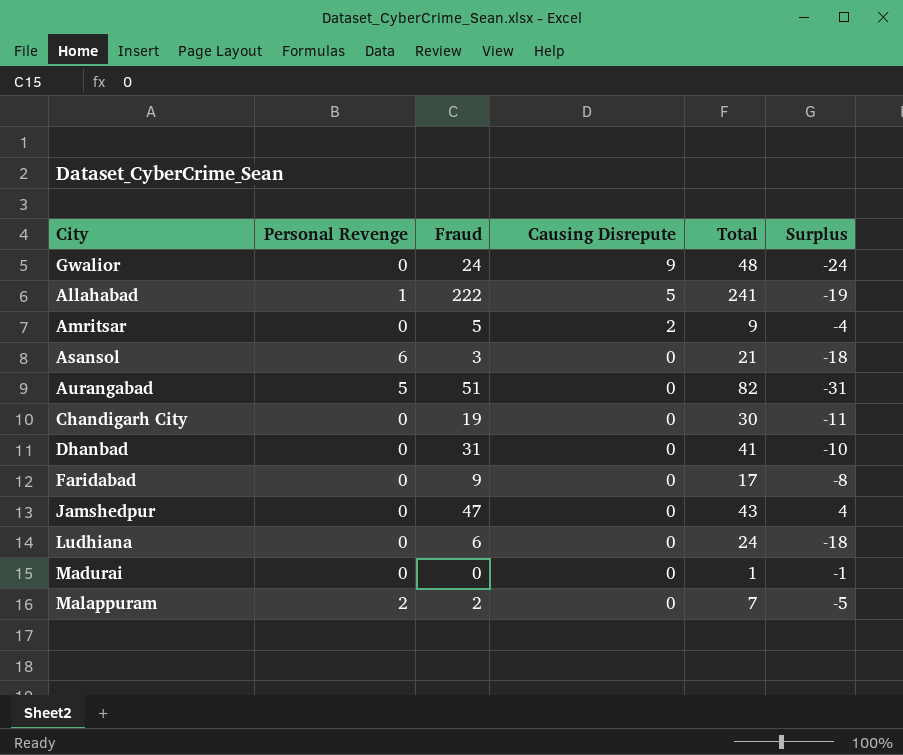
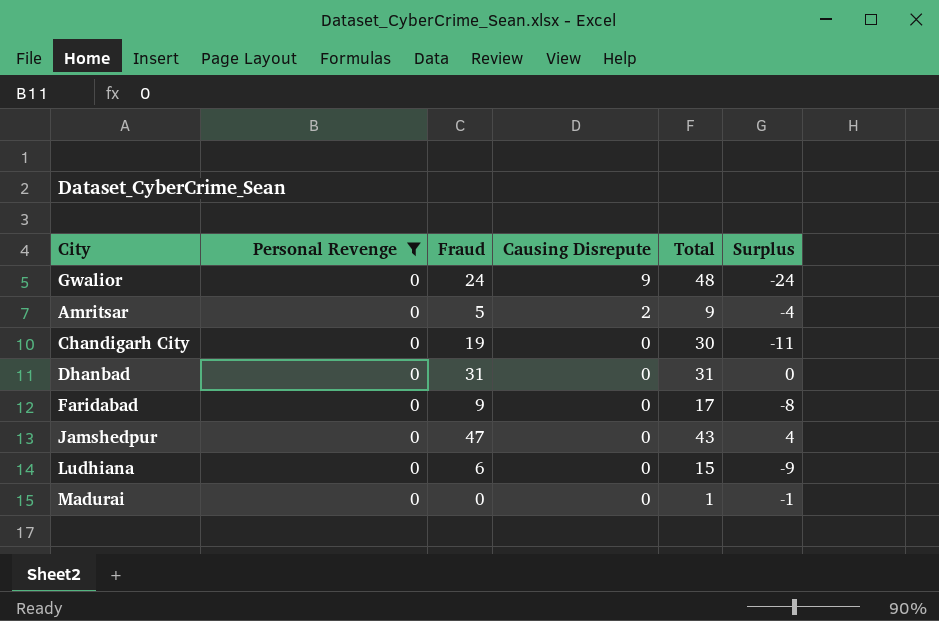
filter: none -> Personal Revenge = 0
Dhanbad | Total: 41 -> 31
Dhanbad | Surplus: -10 -> 0
Ludhiana | Total: 24 -> 15
Ludhiana | Surplus: -18 -> -9

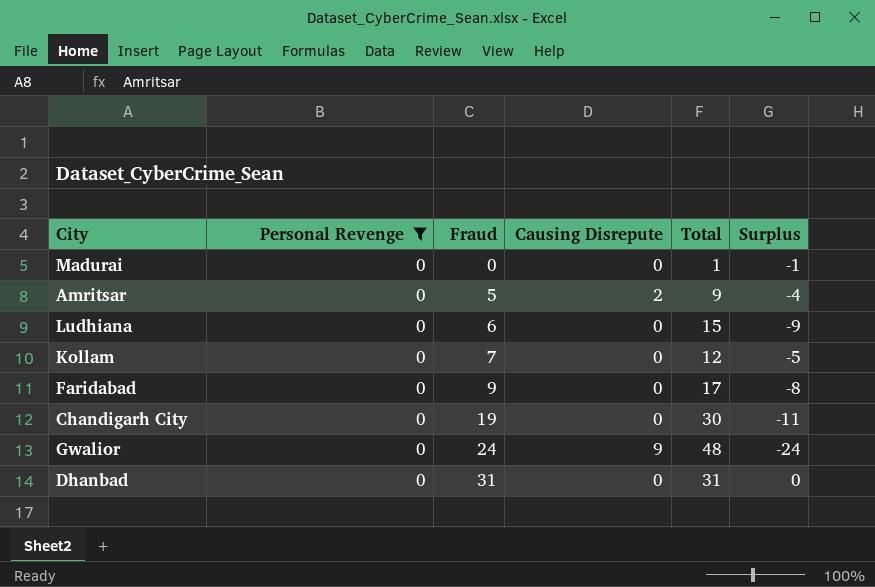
row order: Causing Disrepute descending -> Fraud ascending
row Jamshedpur: 0 | 47 | 0 | 43 | 4 -> none
row Kollam: none -> 0 | 7 | 0 | 12 | -5

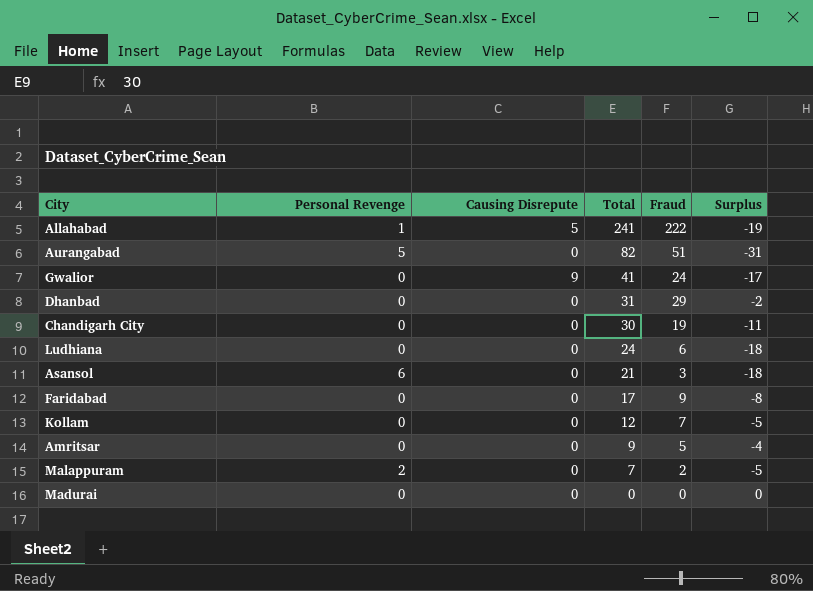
filter: Personal Revenge = 0 -> none
row order: Fraud ascending -> Total descending
column Fraud | position: 3 -> 5
Gwalior | Total: 48 -> 41
Gwalior | Surplus: -24 -> -17
Dhanbad | Fraud: 31 -> 29
Dhanbad | Surplus: 0 -> -2
Ludhiana | Total: 15 -> 24
Ludhiana | Surplus: -9 -> -18
Amritsar | Causing Disrepute: 2 -> 0
Madurai | Total: 1 -> 0
Madurai | Surplus: -1 -> 0

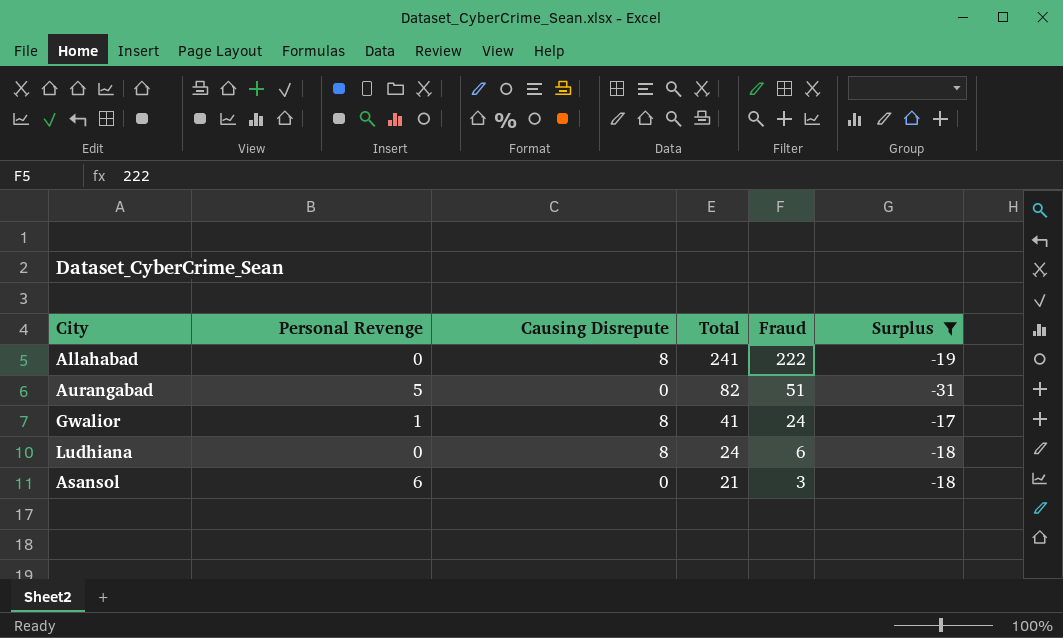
filter: none -> Surplus <= -17
Allahabad | Personal Revenge: 1 -> 0
Allahabad | Causing Disrepute: 5 -> 8
Gwalior | Personal Revenge: 0 -> 1
Gwalior | Causing Disrepute: 9 -> 8
Ludhiana | Causing Disrepute: 0 -> 8

